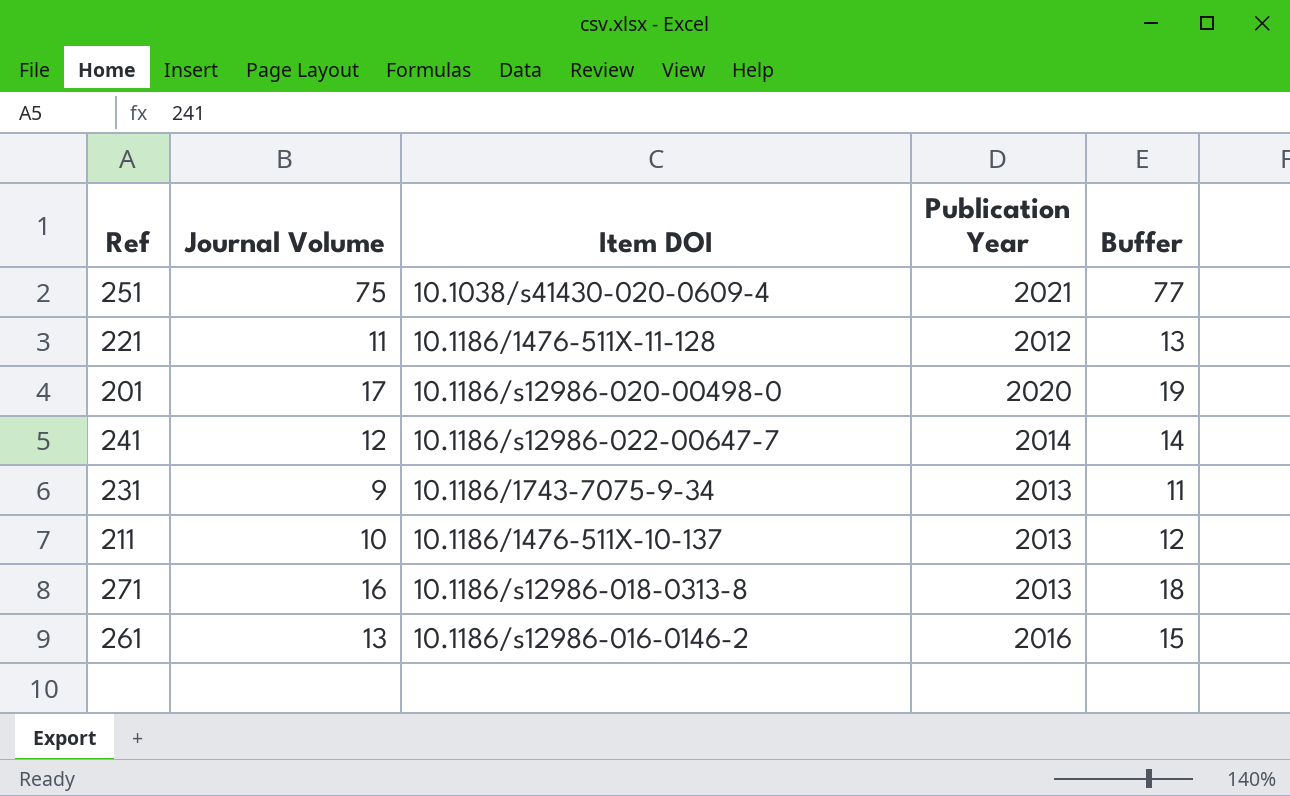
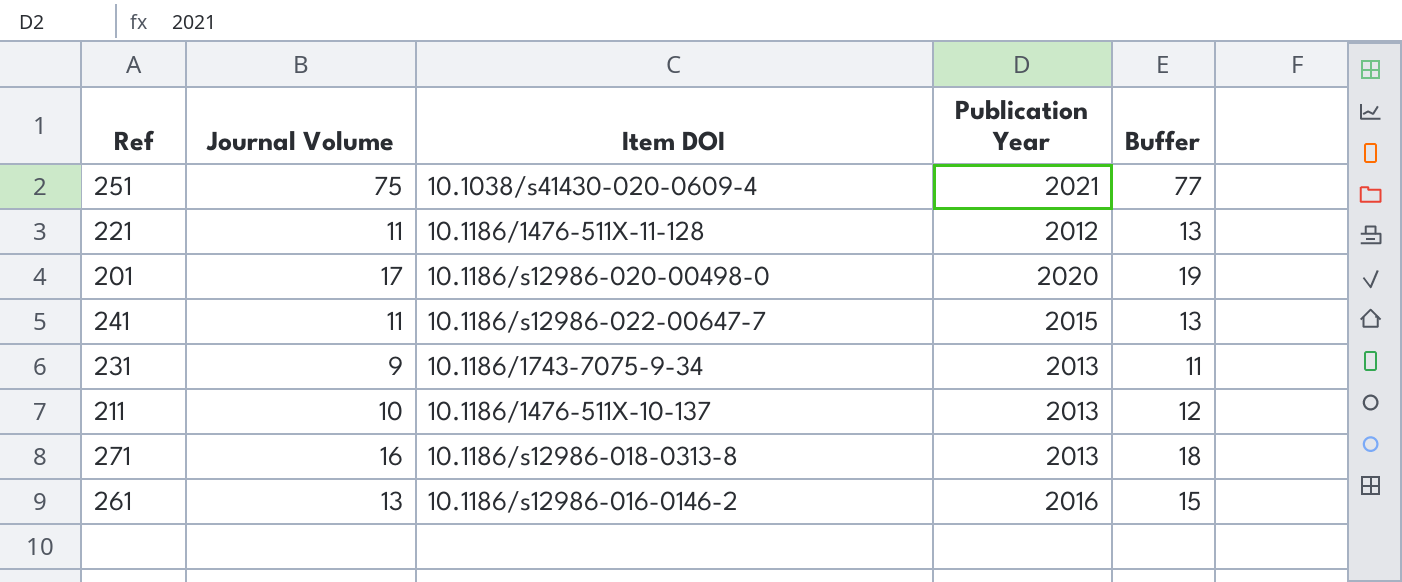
241 | Journal Volume: 12 -> 11
241 | Publication Year: 2014 -> 2015
241 | Buffer: 14 -> 13

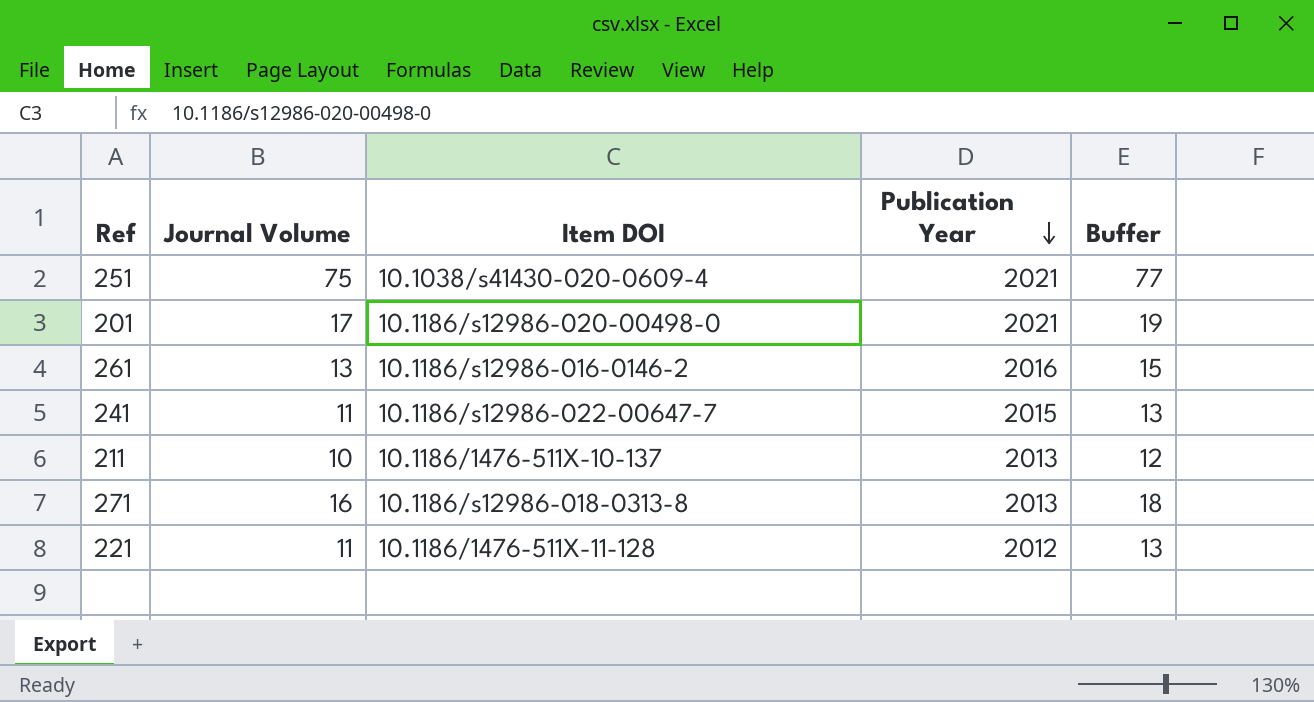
row order: none -> Publication Year descending
row 231: 9 | 10.1186/1743-7075-9-34 | 2013 | 11 -> none
201 | Publication Year: 2020 -> 2021

